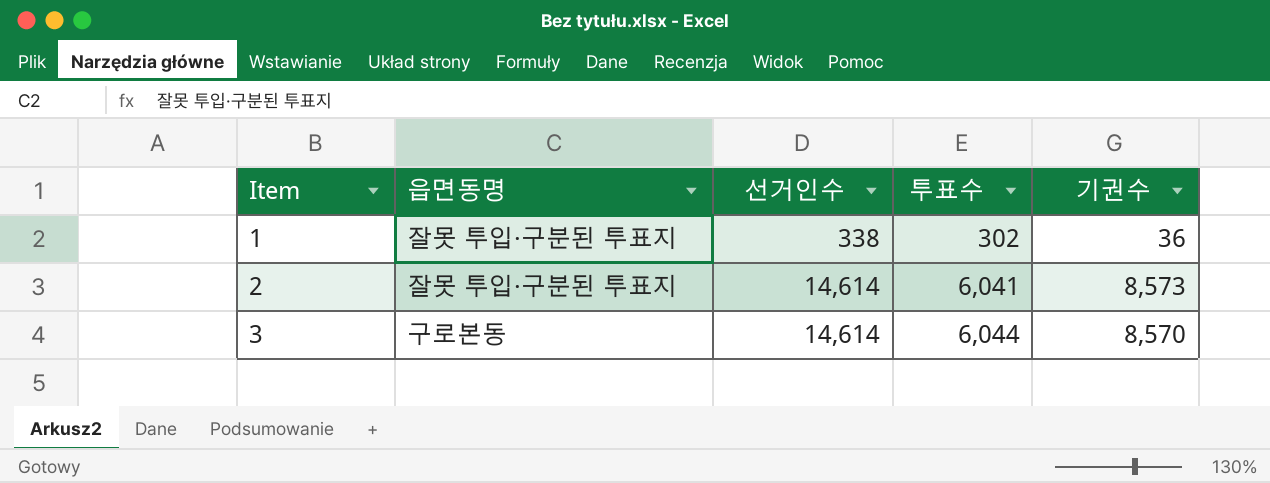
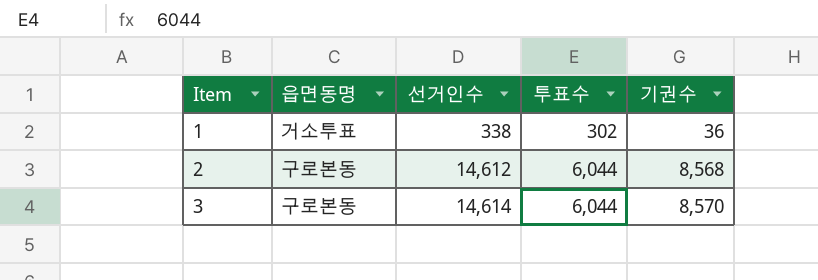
1 | 읍면동명: 잘못 투입·구분된 투표지 -> 거소투표
2 | 읍면동명: 잘못 투입·구분된 투표지 -> 구로본동
2 | 선거인수: 14,614 -> 14,612
2 | 투표수: 6,041 -> 6,044
2 | 기권수: 8,573 -> 8,568

